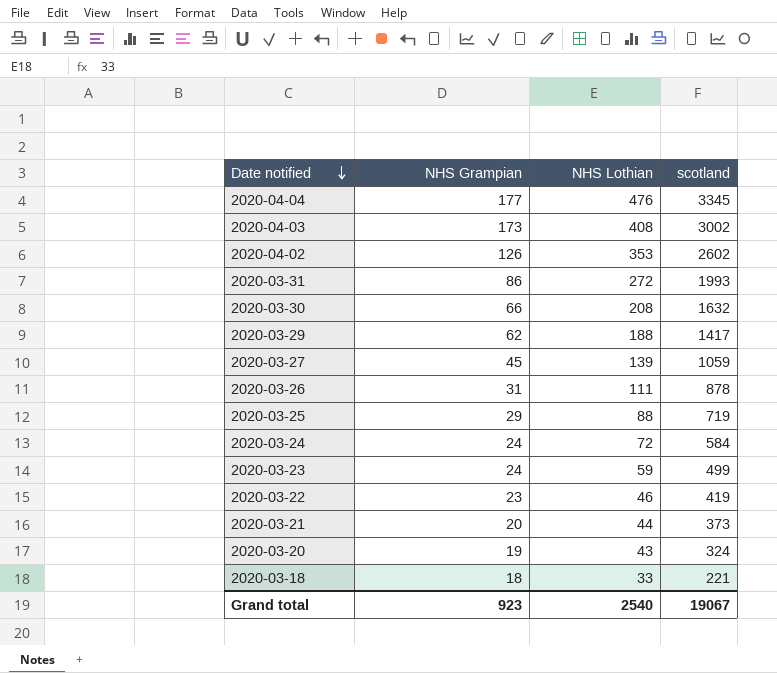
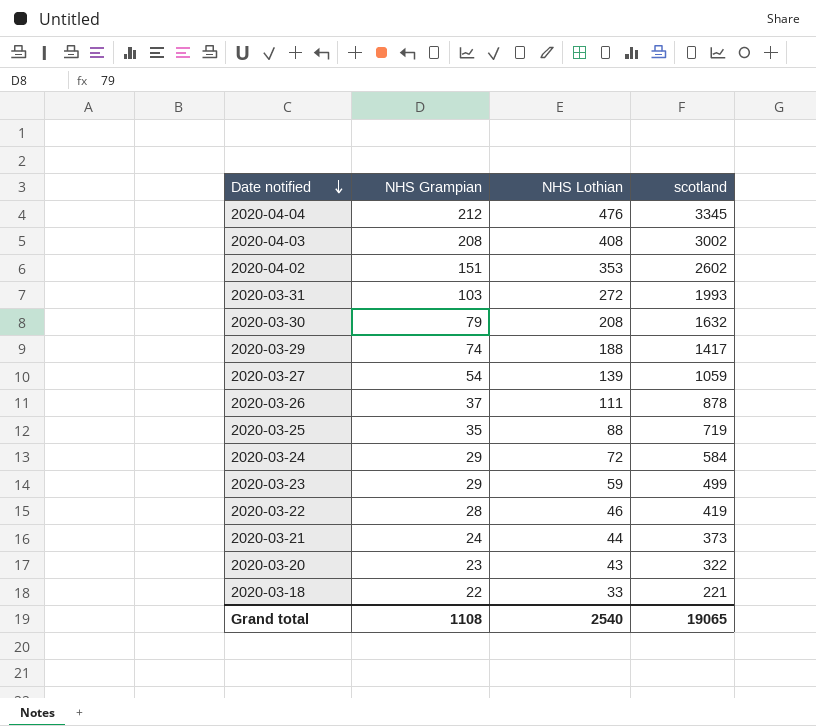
2020-04-04 | NHS Grampian: 177 -> 212
2020-04-03 | NHS Grampian: 173 -> 208
2020-04-02 | NHS Grampian: 126 -> 151
2020-03-31 | NHS Grampian: 86 -> 103
2020-03-30 | NHS Grampian: 66 -> 79
2020-03-29 | NHS Grampian: 62 -> 74
2020-03-27 | NHS Grampian: 45 -> 54
2020-03-26 | NHS Grampian: 31 -> 37
2020-03-25 | NHS Grampian: 29 -> 35
2020-03-24 | NHS Grampian: 24 -> 29
2020-03-23 | NHS Grampian: 24 -> 29
2020-03-22 | NHS Grampian: 23 -> 28
2020-03-21 | NHS Grampian: 20 -> 24
2020-03-20 | NHS Grampian: 19 -> 23
2020-03-20 | scotland: 324 -> 322
2020-03-18 | NHS Grampian: 18 -> 22
Grand total | NHS Grampian: 923 -> 1108
Grand total | scotland: 19067 -> 19065

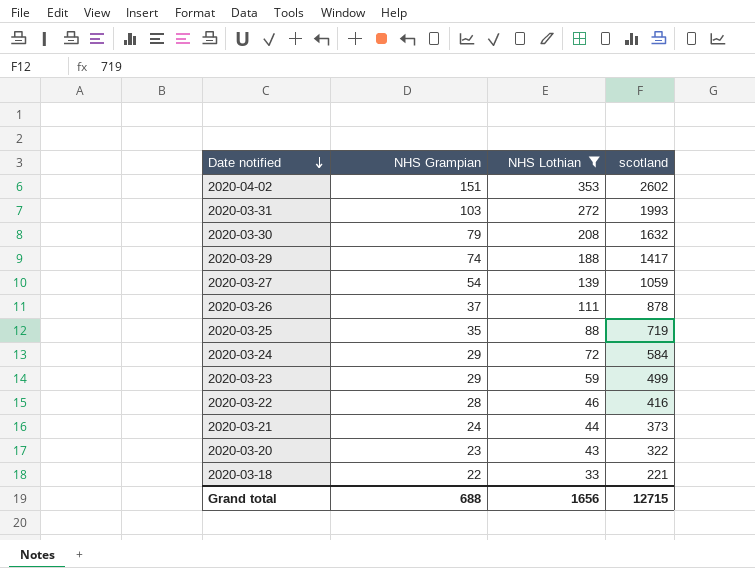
filter: none -> NHS Lothian <= 353
2020-03-22 | scotland: 419 -> 416
Grand total | NHS Grampian: 1108 -> 688
Grand total | NHS Lothian: 2540 -> 1656
Grand total | scotland: 19065 -> 12715

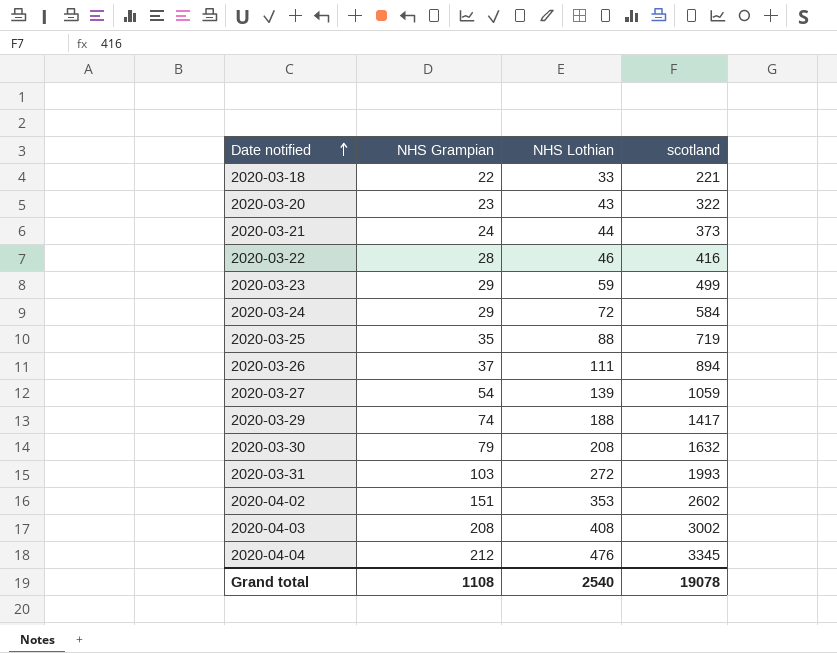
filter: NHS Lothian <= 353 -> none
row order: Date notified descending -> Date notified ascending
2020-03-26 | scotland: 878 -> 894
Grand total | NHS Grampian: 688 -> 1108
Grand total | NHS Lothian: 1656 -> 2540
Grand total | scotland: 12715 -> 19078

